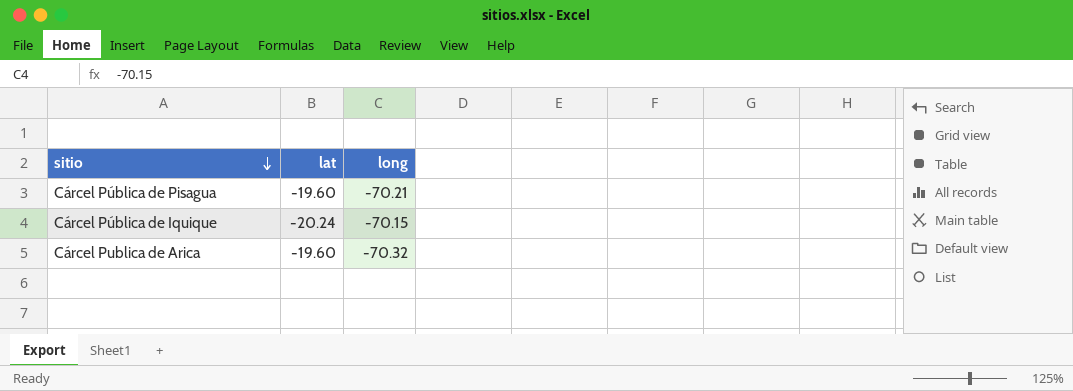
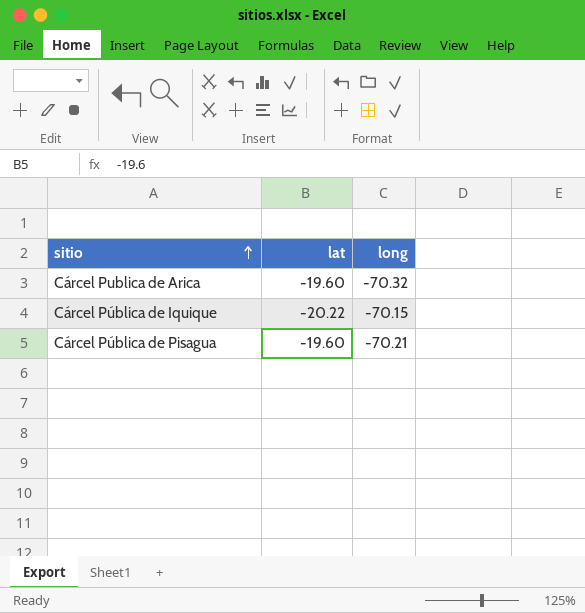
row order: sitio descending -> sitio ascending
Cárcel Pública de Iquique | lat: -20.24 -> -20.22

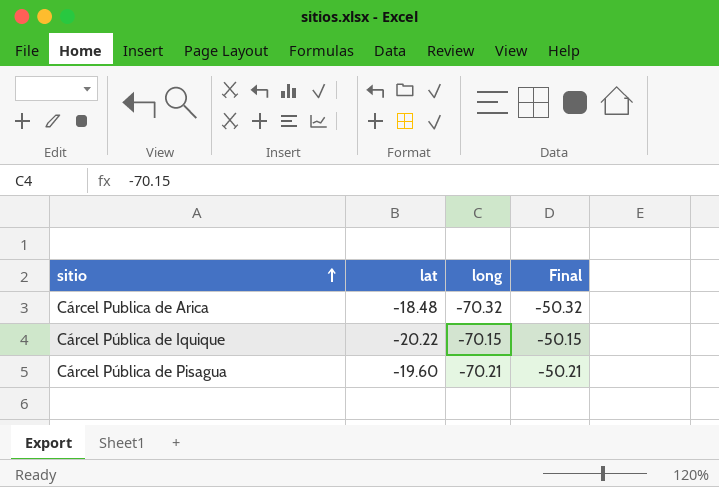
column Final | formula: none -> [long] + 20
Cárcel Publica de Arica | lat: -19.60 -> -18.48

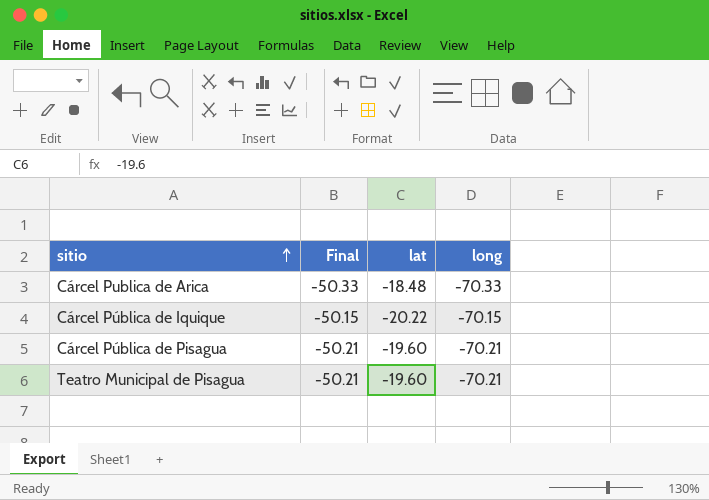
column Final | position: 4 -> 2
Cárcel Publica de Arica | Final: -50.32 -> -50.33
Cárcel Publica de Arica | long: -70.32 -> -70.33
row Teatro Municipal de Pisagua: none -> -50.21 | -19.60 | -70.21

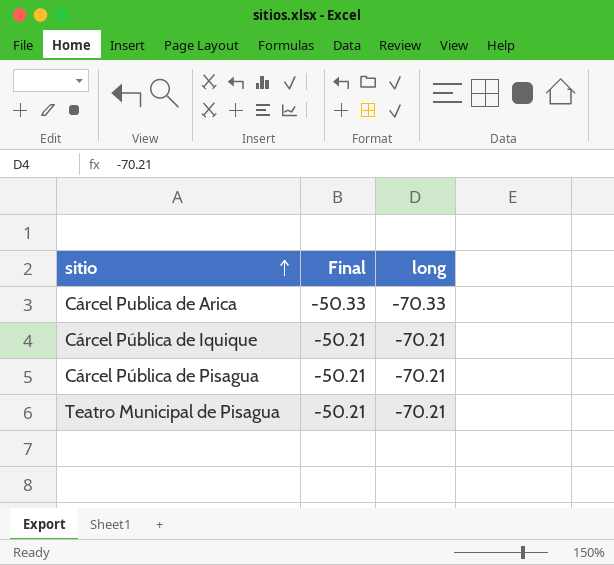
column lat | position: 3 -> none
Cárcel Pública de Iquique | Final: -50.15 -> -50.21
Cárcel Pública de Iquique | long: -70.15 -> -70.21

